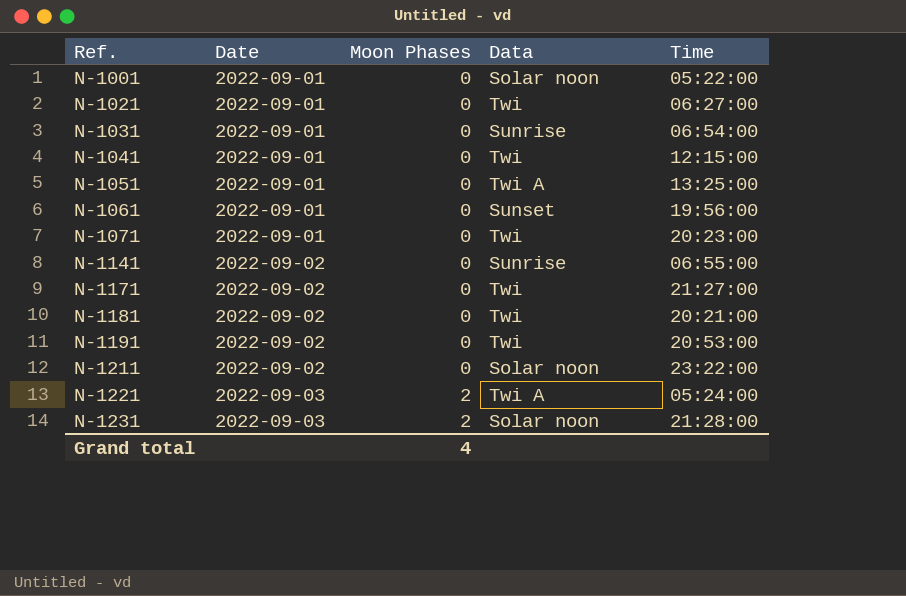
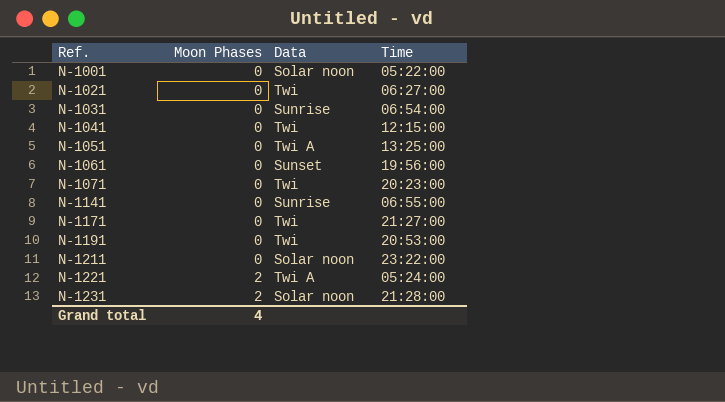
column Date | position: 2 -> none
row N-1181: 2022-09-02 | 0 | Twi | 20:21:00 -> none

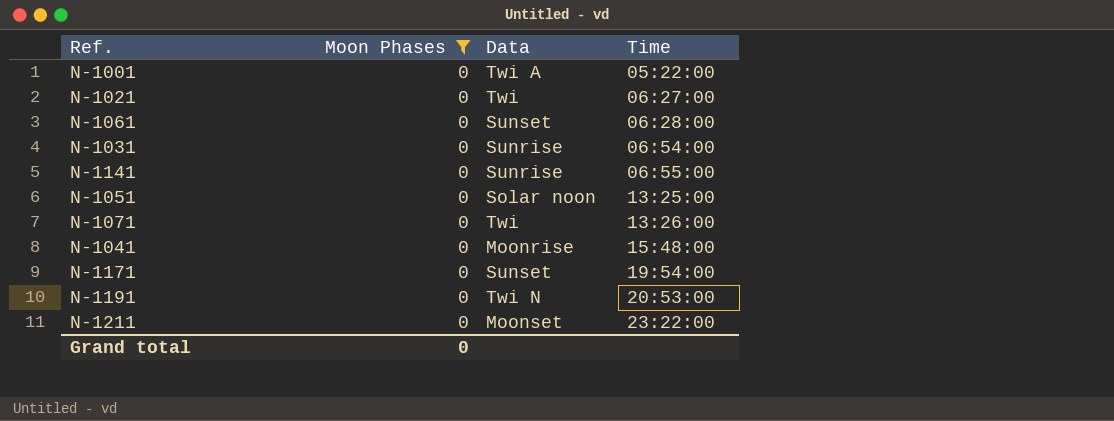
filter: none -> Moon Phases = 0
row order: Ref. ascending -> Time ascending
N-1001 | Data: Solar noon -> Twi A
N-1061 | Time: 19:56:00 -> 06:28:00
N-1051 | Data: Twi A -> Solar noon
N-1071 | Time: 20:23:00 -> 13:26:00
N-1041 | Data: Twi -> Moonrise
N-1041 | Time: 12:15:00 -> 15:48:00
N-1171 | Data: Twi -> Sunset
N-1171 | Time: 21:27:00 -> 19:54:00
N-1191 | Data: Twi -> Twi N
N-1211 | Data: Solar noon -> Moonset
Grand total | Moon Phases: 4 -> 0

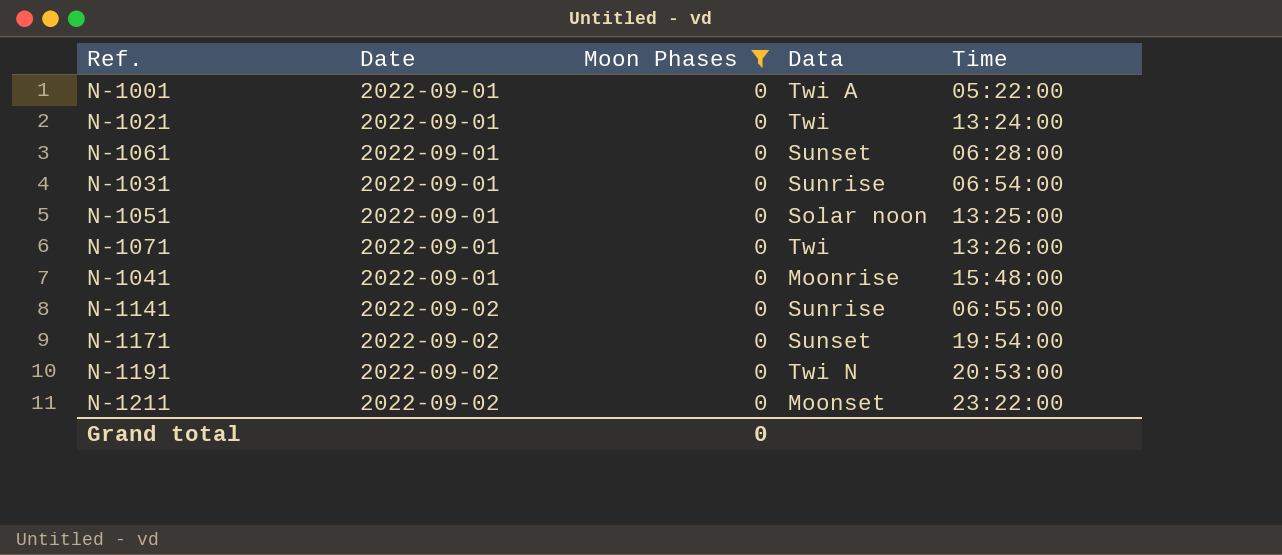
row order: Time ascending -> Date ascending
column Date | position: none -> 2
N-1021 | Time: 06:27:00 -> 13:24:00

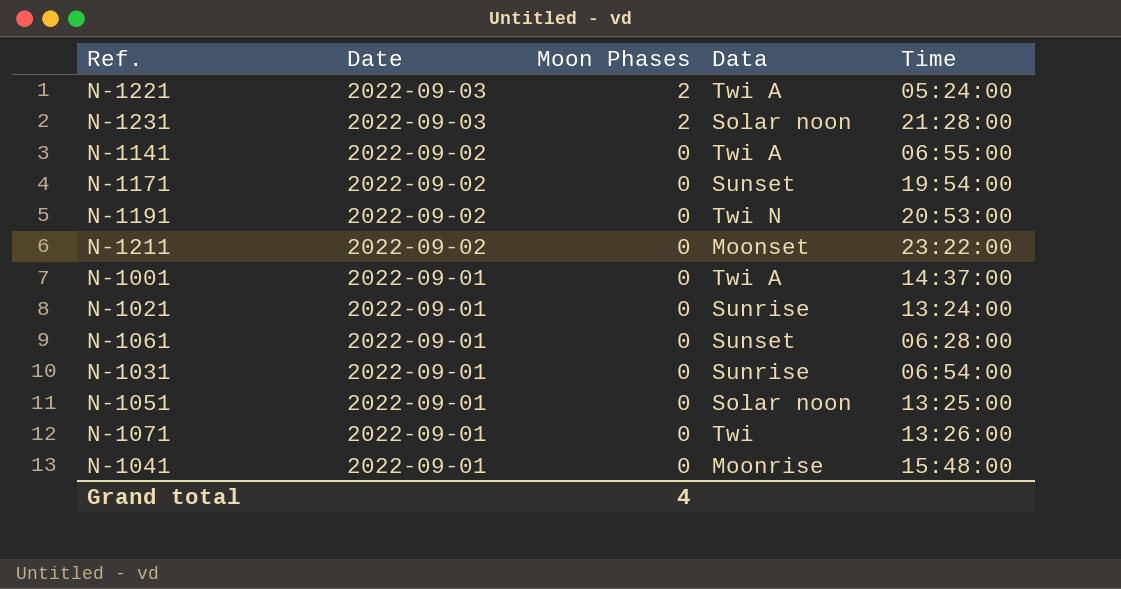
filter: Moon Phases = 0 -> none
row order: Date ascending -> Date descending
N-1141 | Data: Sunrise -> Twi A
N-1001 | Time: 05:22:00 -> 14:37:00
N-1021 | Data: Twi -> Sunrise
Grand total | Moon Phases: 0 -> 4

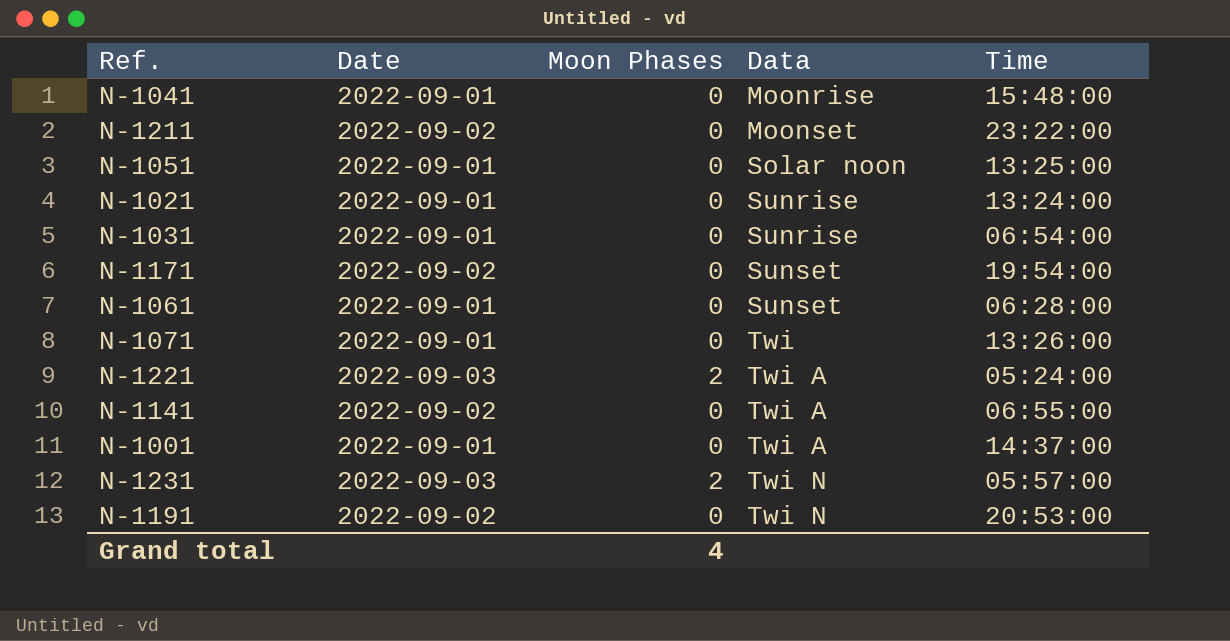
row order: Date descending -> Data ascending
N-1231 | Data: Solar noon -> Twi N
N-1231 | Time: 21:28:00 -> 05:57:00

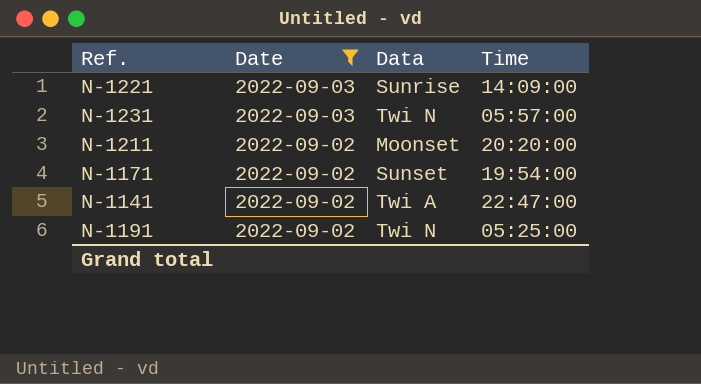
filter: none -> Date != 2022-09-01
row order: Data ascending -> Date descending
column Moon Phases | position: 3 -> none
N-1221 | Data: Twi A -> Sunrise
N-1221 | Time: 05:24:00 -> 14:09:00
N-1211 | Time: 23:22:00 -> 20:20:00
N-1141 | Time: 06:55:00 -> 22:47:00
N-1191 | Time: 20:53:00 -> 05:25:00

